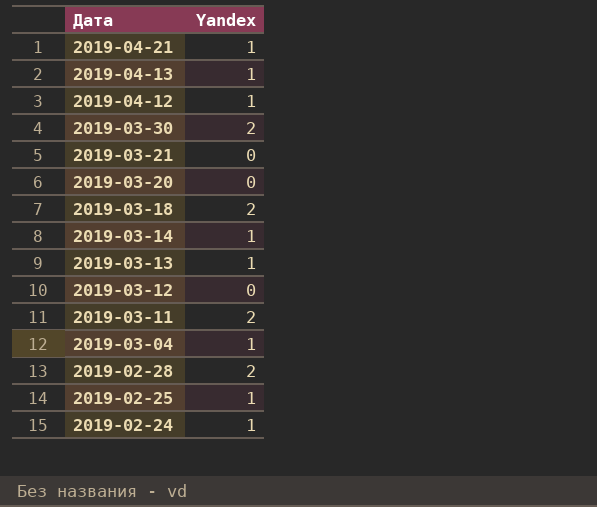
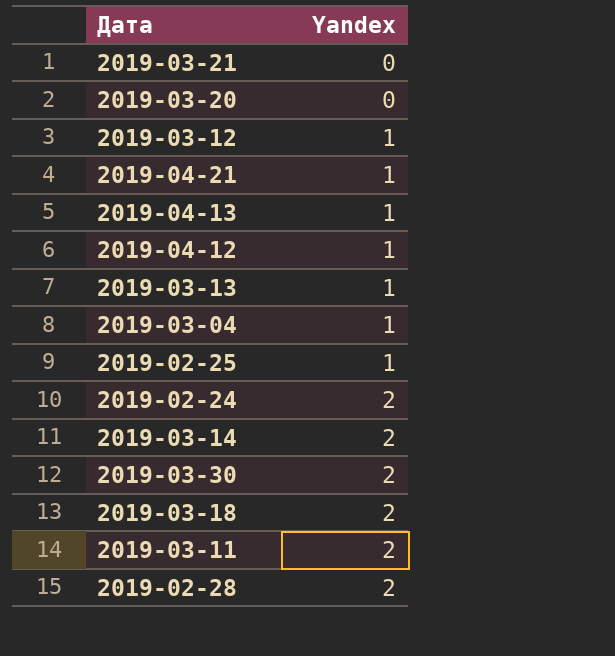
row order: Дата descending -> Yandex ascending
2019-03-12 | Yandex: 0 -> 1
2019-02-24 | Yandex: 1 -> 2
2019-03-14 | Yandex: 1 -> 2

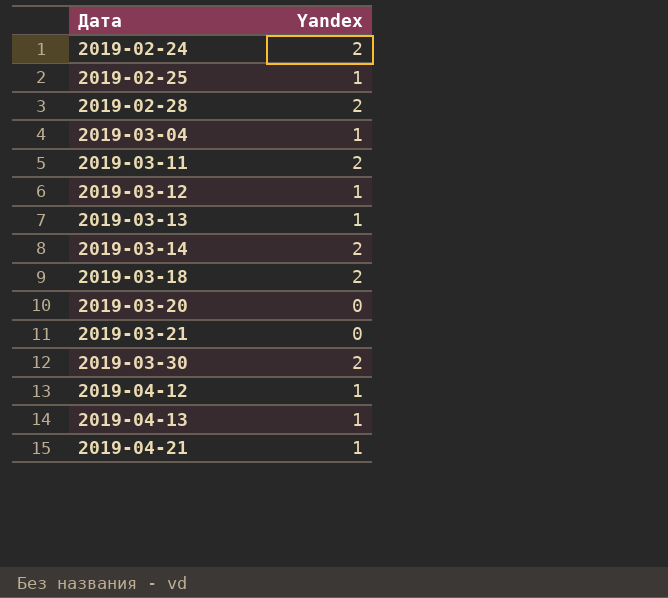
row order: Yandex ascending -> Дата ascending

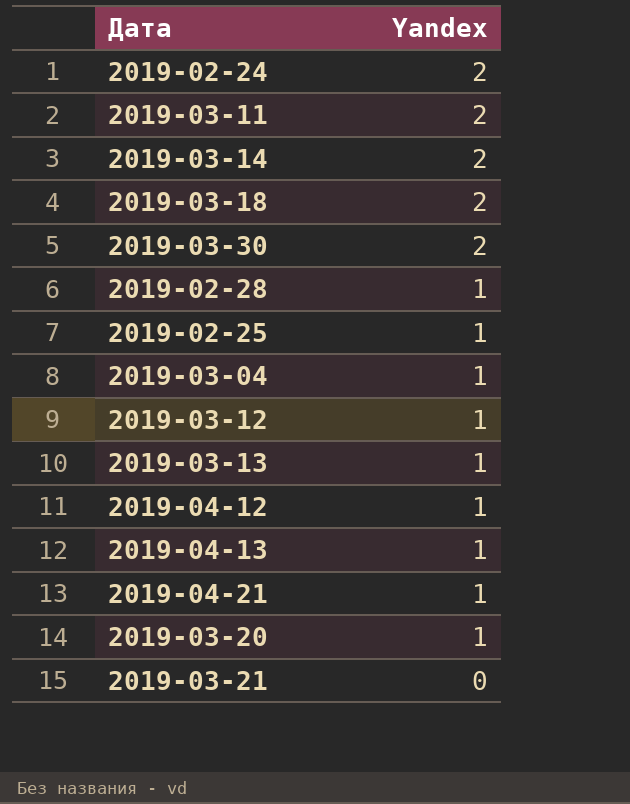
row order: Дата ascending -> Yandex descending
2019-02-28 | Yandex: 2 -> 1
2019-03-20 | Yandex: 0 -> 1

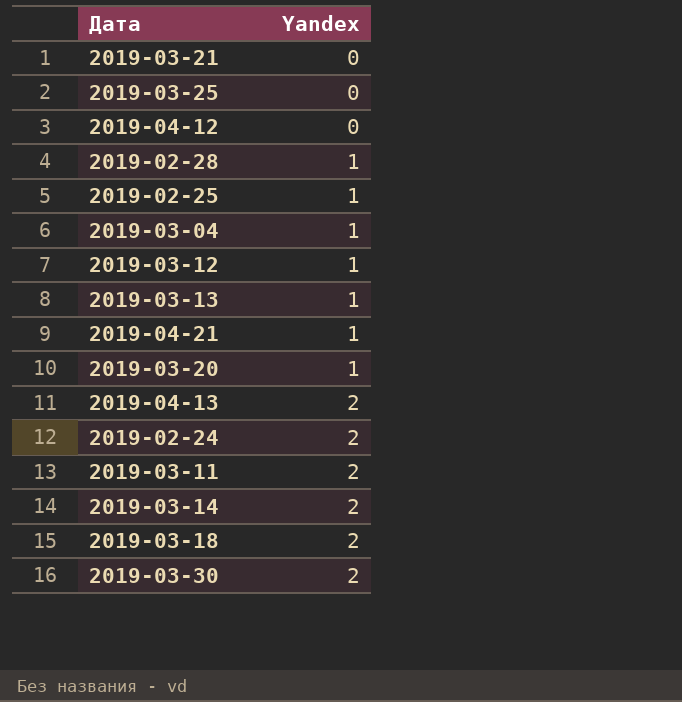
row order: Yandex descending -> Yandex ascending
row 2019-03-25: none -> 0
2019-04-12 | Yandex: 1 -> 0
2019-04-13 | Yandex: 1 -> 2

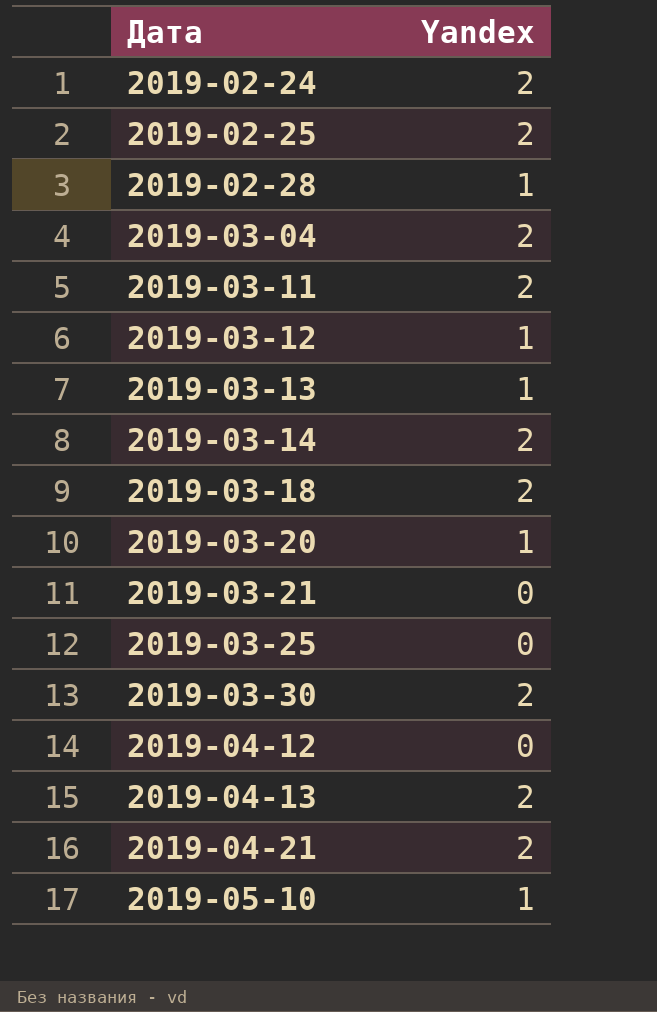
row order: Yandex ascending -> Дата ascending
2019-02-25 | Yandex: 1 -> 2
2019-03-04 | Yandex: 1 -> 2
2019-04-21 | Yandex: 1 -> 2
row 2019-05-10: none -> 1

